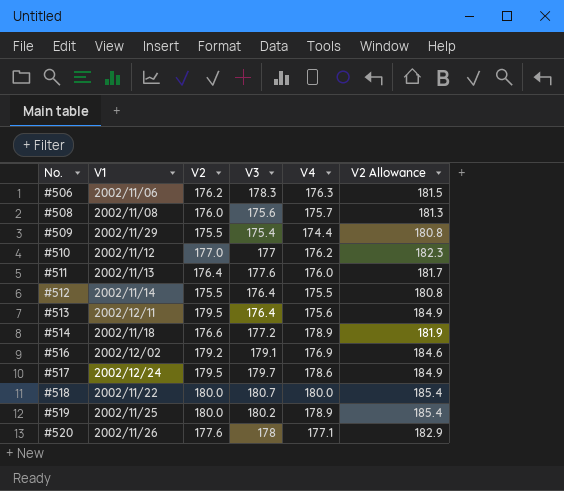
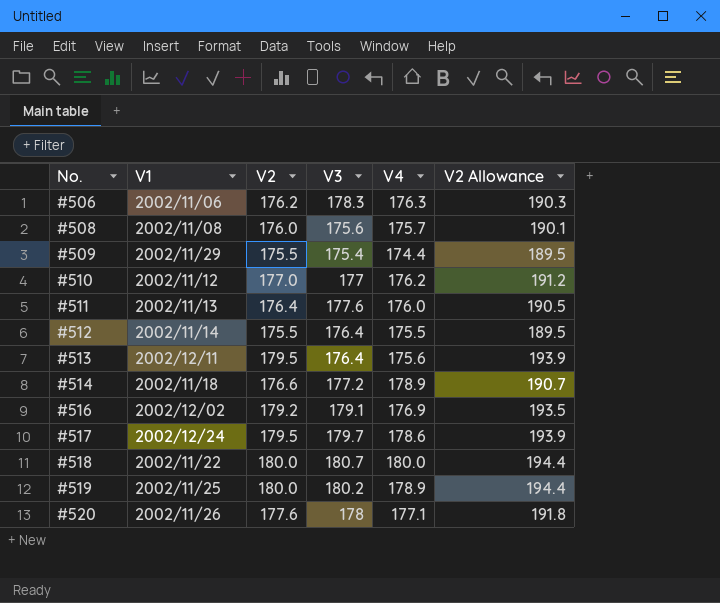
column V2 Allowance | formula: [V2] * 1.03 -> [V2] * 1.08

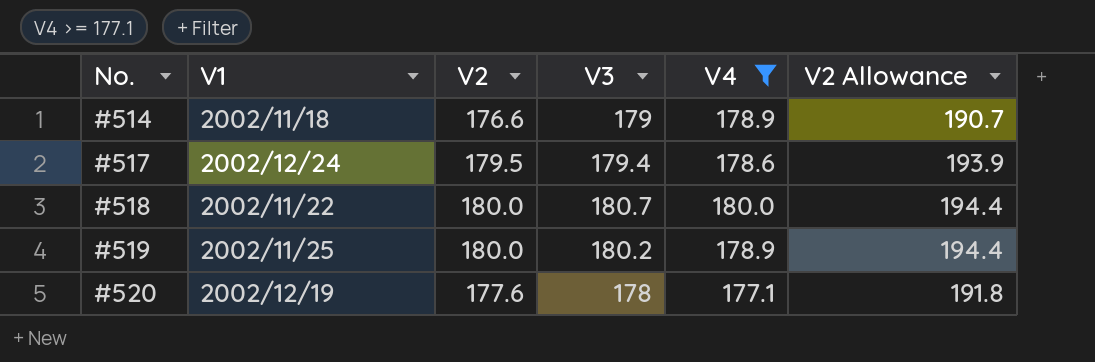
filter: none -> V4 >= 177.1
#514 | V3: 177.2 -> 179
#517 | V3: 179.7 -> 179.4
#520 | V1: 2002/11/26 -> 2002/12/19

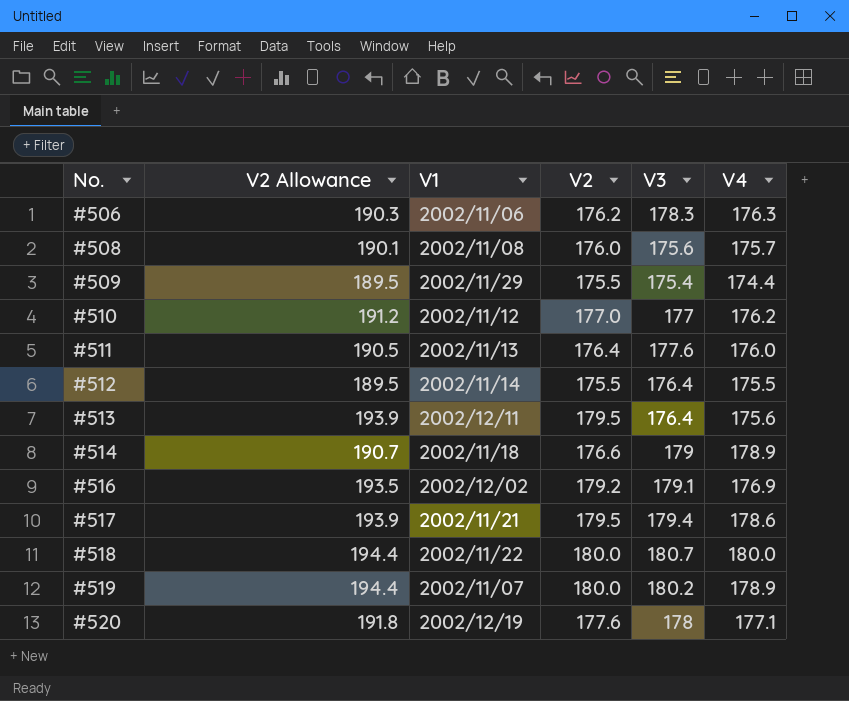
filter: V4 >= 177.1 -> none
column V2 Allowance | position: 6 -> 2
#517 | V1: 2002/12/24 -> 2002/11/21
#519 | V1: 2002/11/25 -> 2002/11/07

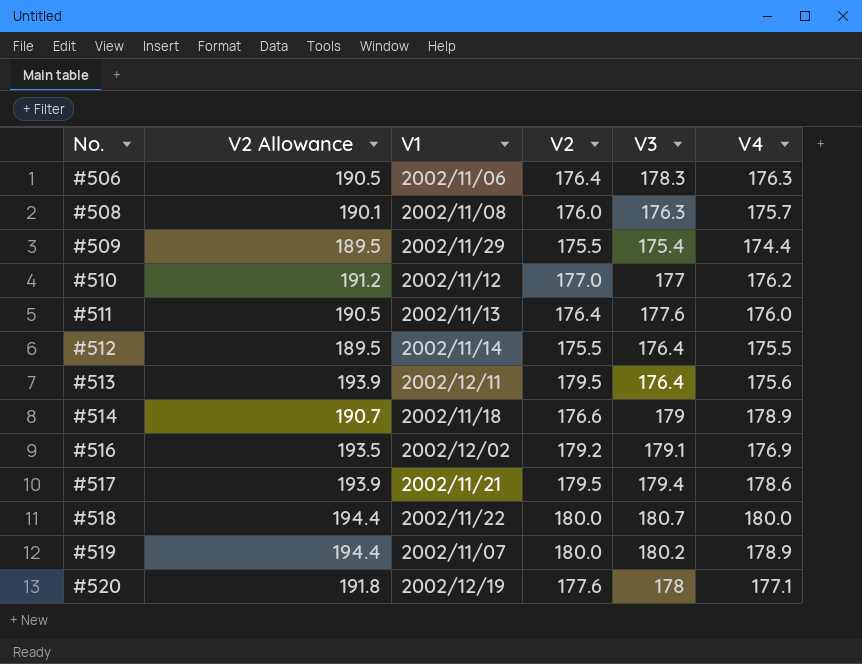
#506 | V2 Allowance: 190.3 -> 190.5
#506 | V2: 176.2 -> 176.4
#508 | V3: 175.6 -> 176.3

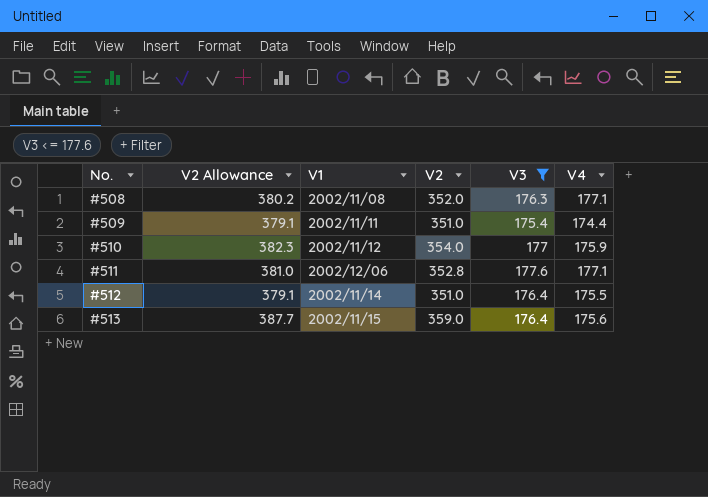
filter: none -> V3 <= 177.6
#508 | V2 Allowance: 190.1 -> 380.2
#508 | V2: 176.0 -> 352.0
#508 | V4: 175.7 -> 177.1
#509 | V2 Allowance: 189.5 -> 379.1
#509 | V1: 2002/11/29 -> 2002/11/11
#509 | V2: 175.5 -> 351.0
#510 | V2 Allowance: 191.2 -> 382.3
#510 | V2: 177.0 -> 354.0
#510 | V4: 176.2 -> 175.9
#511 | V2 Allowance: 190.5 -> 381.0
#511 | V1: 2002/11/13 -> 2002/12/06
#511 | V2: 176.4 -> 352.8
#511 | V4: 176.0 -> 177.1
#512 | V2 Allowance: 189.5 -> 379.1
#512 | V2: 175.5 -> 351.0
#513 | V2 Allowance: 193.9 -> 387.7
#513 | V1: 2002/12/11 -> 2002/11/15
#513 | V2: 179.5 -> 359.0

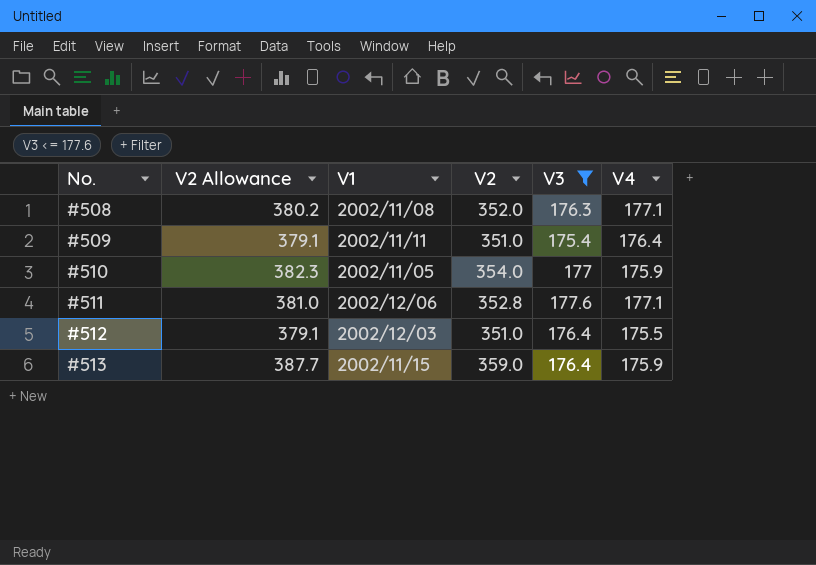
#509 | V4: 174.4 -> 176.4
#510 | V1: 2002/11/12 -> 2002/11/05
#512 | V1: 2002/11/14 -> 2002/12/03
#513 | V4: 175.6 -> 175.9

